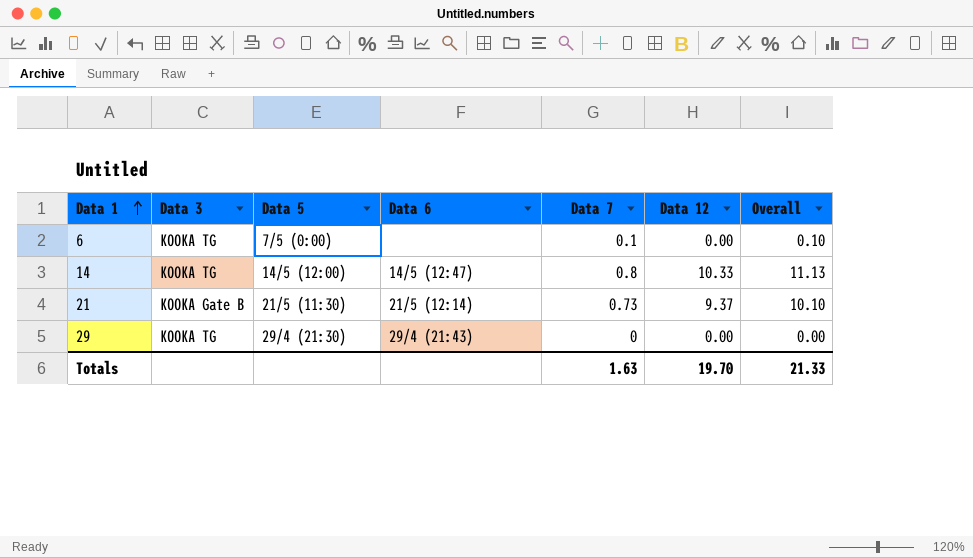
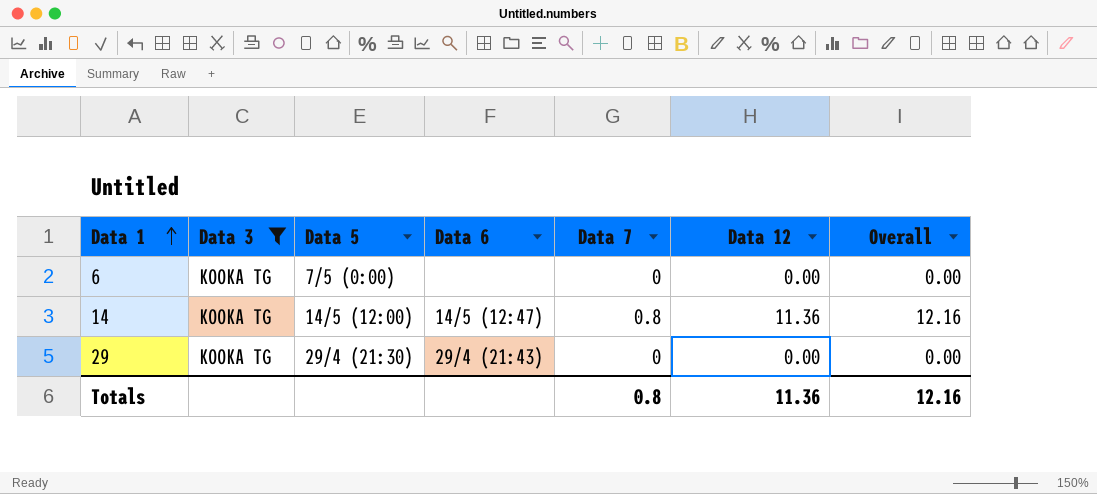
filter: none -> Data 3 = KOOKA TG
6 | Data 7: 0.1 -> 0
6 | Overall: 0.10 -> 0.00
14 | Data 12: 10.33 -> 11.36
14 | Overall: 11.13 -> 12.16
Totals | Data 7: 1.63 -> 0.8
Totals | Data 12: 19.70 -> 11.36
Totals | Overall: 21.33 -> 12.16

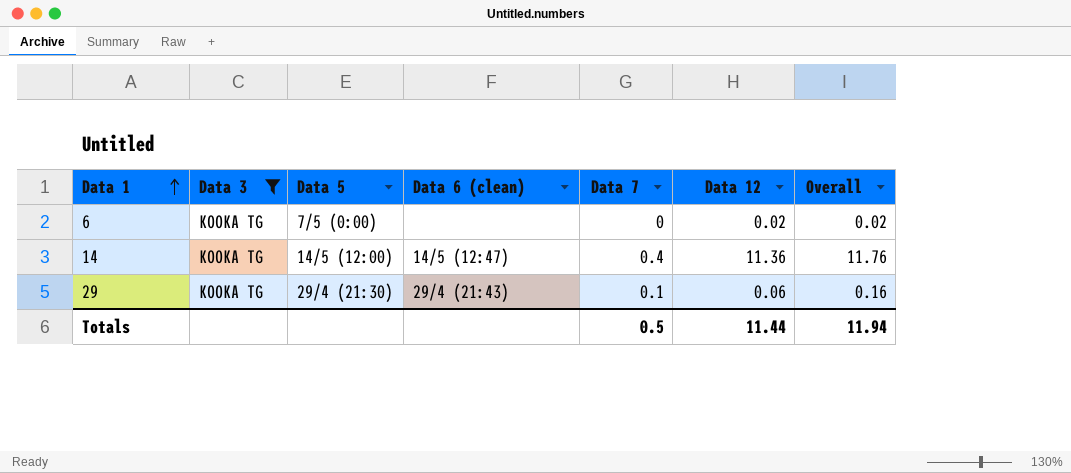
column name: Data 6 -> Data 6 (clean)
6 | Data 12: 0.00 -> 0.02
6 | Overall: 0.00 -> 0.02
14 | Data 7: 0.8 -> 0.4
14 | Overall: 12.16 -> 11.76
29 | Data 7: 0 -> 0.1
29 | Data 12: 0.00 -> 0.06
29 | Overall: 0.00 -> 0.16
Totals | Data 7: 0.8 -> 0.5
Totals | Data 12: 11.36 -> 11.44
Totals | Overall: 12.16 -> 11.94

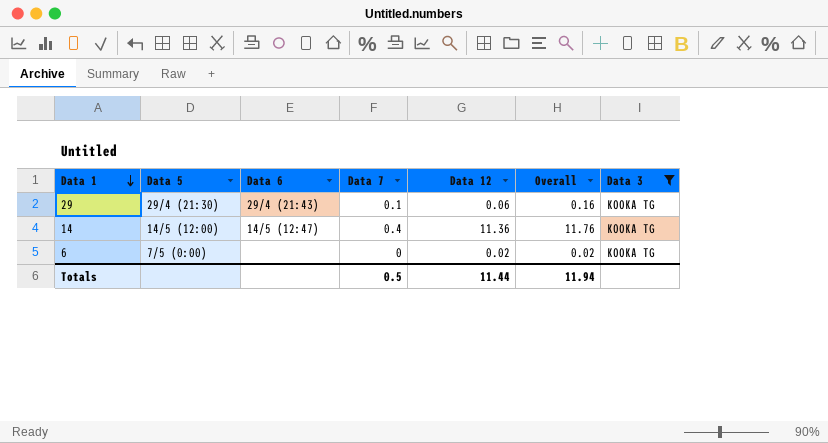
row order: Data 1 ascending -> Data 1 descending
column name: Data 6 (clean) -> Data 6
column Data 3 | position: 2 -> 7

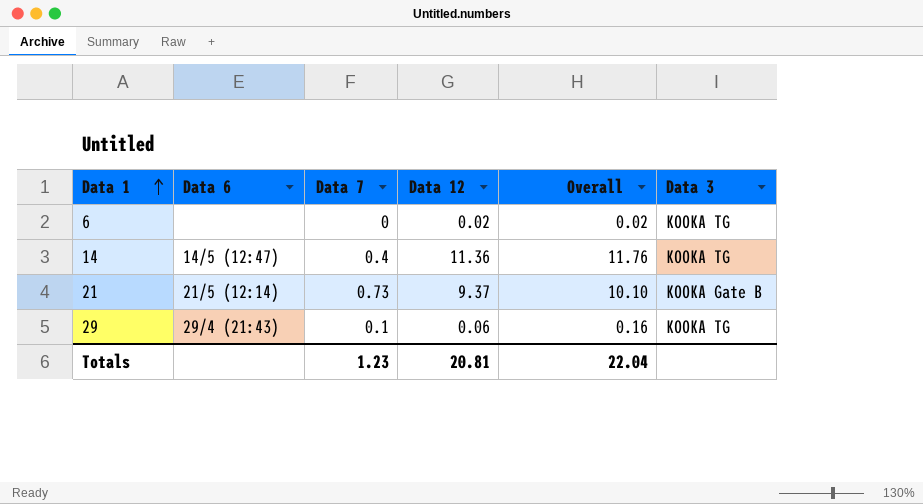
filter: Data 3 = KOOKA TG -> none
row order: Data 1 descending -> Data 1 ascending
column Data 5 | position: 2 -> none
Totals | Data 7: 0.5 -> 1.23
Totals | Data 12: 11.44 -> 20.81
Totals | Overall: 11.94 -> 22.04

